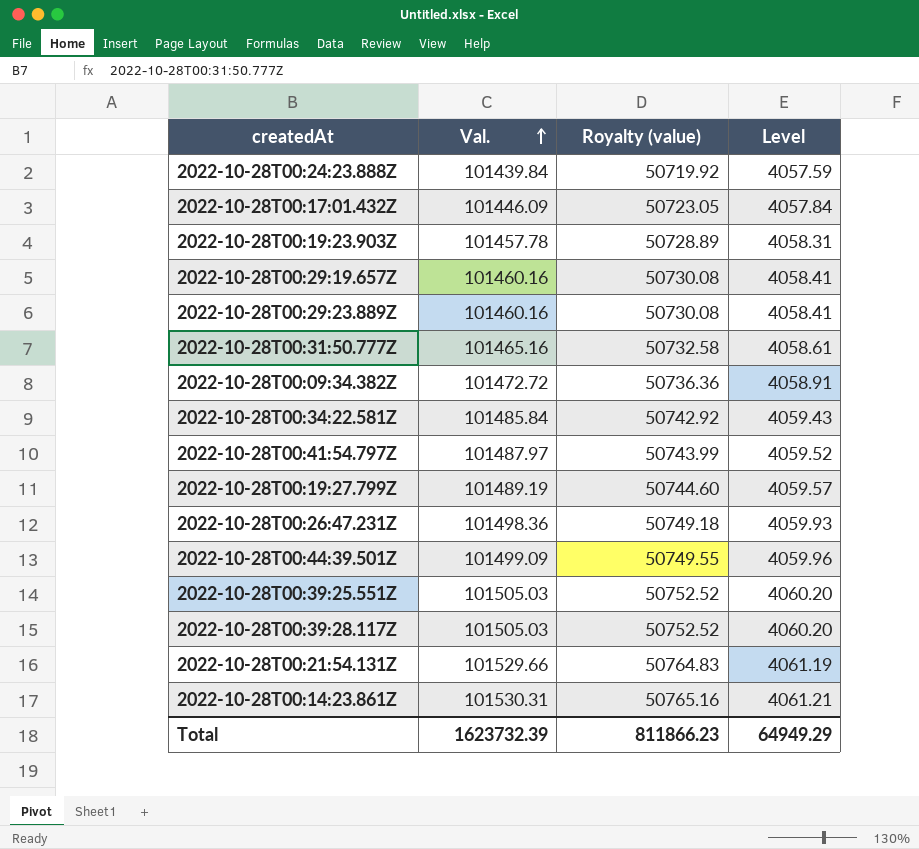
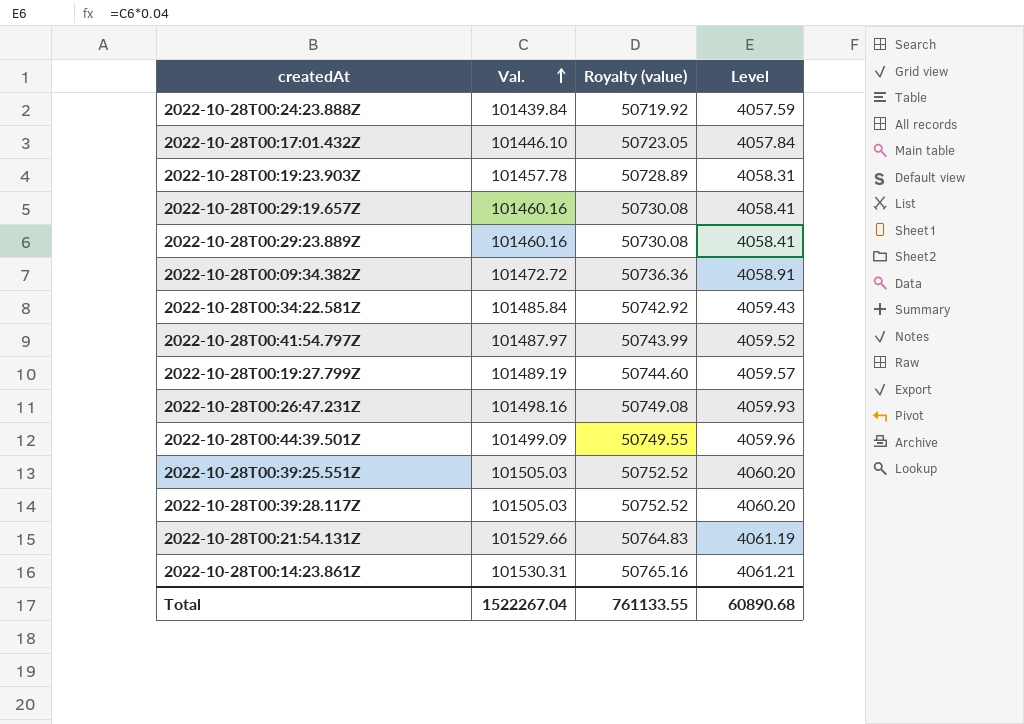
row 2022-10-28T00:31:50.777Z: 101465.16 | 50732.58 | 4058.61 -> none
2022-10-28T00:17:01.432Z | Val.: 101446.09 -> 101446.10
2022-10-28T00:26:47.231Z | Val.: 101498.36 -> 101498.16
2022-10-28T00:26:47.231Z | Royalty (value): 50749.18 -> 50749.08
Total | Val.: 1623732.39 -> 1522267.04
Total | Royalty (value): 811866.23 -> 761133.55
Total | Level: 64949.29 -> 60890.68

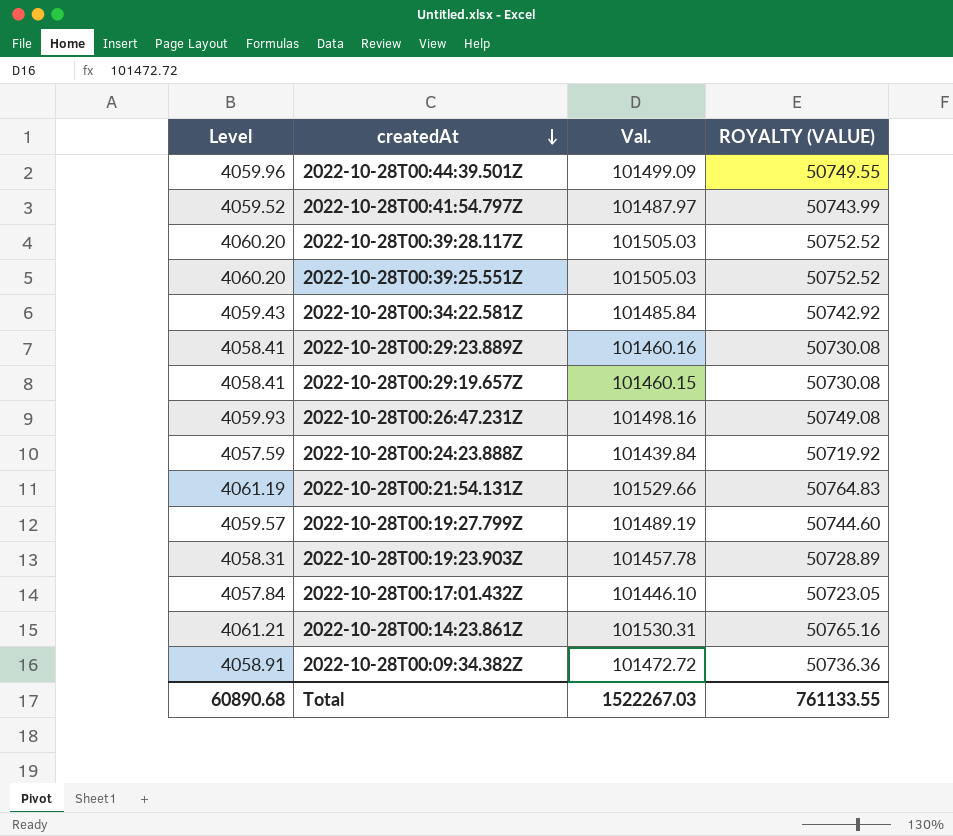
row order: Val. ascending -> createdAt descending
column Level | position: 4 -> 1
column name: Royalty (value) -> ROYALTY (VALUE)
2022-10-28T00:29:19.657Z | Val.: 101460.16 -> 101460.15
Total | Val.: 1522267.04 -> 1522267.03

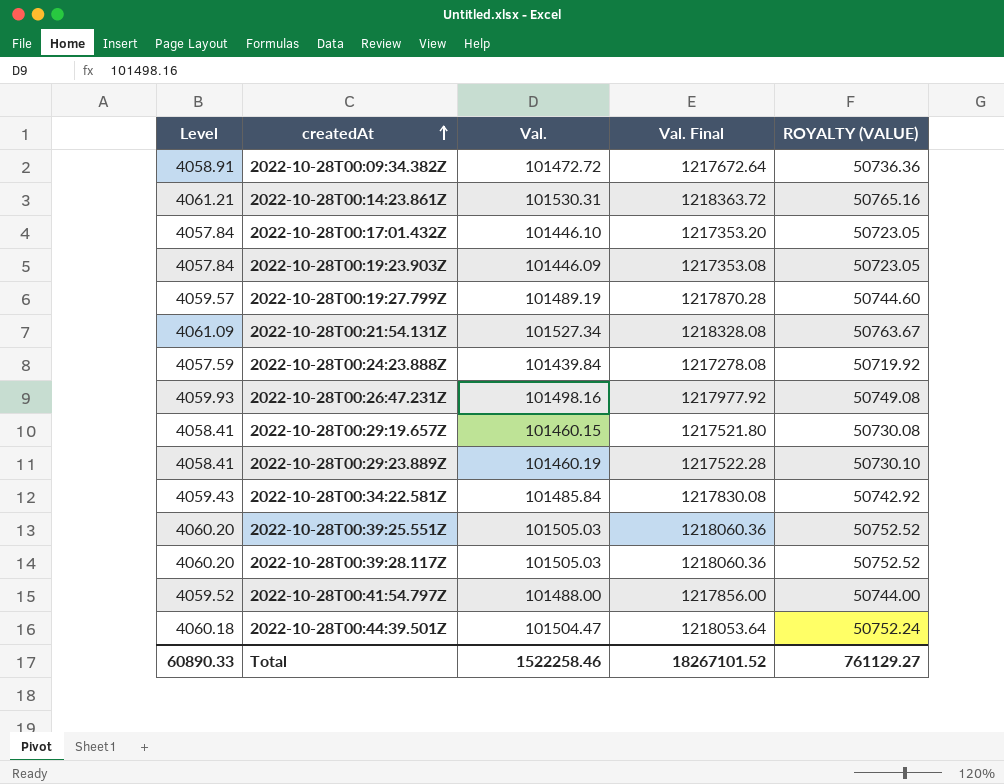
row order: createdAt descending -> createdAt ascending
column Val. Final | formula: none -> [Val.] * 12
2022-10-28T00:19:23.903Z | Level: 4058.31 -> 4057.84
2022-10-28T00:19:23.903Z | Val.: 101457.78 -> 101446.09
2022-10-28T00:19:23.903Z | ROYALTY (VALUE): 50728.89 -> 50723.05
2022-10-28T00:21:54.131Z | Level: 4061.19 -> 4061.09
2022-10-28T00:21:54.131Z | Val.: 101529.66 -> 101527.34
2022-10-28T00:21:54.131Z | ROYALTY (VALUE): 50764.83 -> 50763.67
2022-10-28T00:29:23.889Z | Val.: 101460.16 -> 101460.19
2022-10-28T00:29:23.889Z | ROYALTY (VALUE): 50730.08 -> 50730.10
2022-10-28T00:41:54.797Z | Val.: 101487.97 -> 101488.00
2022-10-28T00:41:54.797Z | ROYALTY (VALUE): 50743.99 -> 50744.00
2022-10-28T00:44:39.501Z | Level: 4059.96 -> 4060.18
2022-10-28T00:44:39.501Z | Val.: 101499.09 -> 101504.47
2022-10-28T00:44:39.501Z | ROYALTY (VALUE): 50749.55 -> 50752.24
Total | Level: 60890.68 -> 60890.33
Total | Val.: 1522267.03 -> 1522258.46
Total | ROYALTY (VALUE): 761133.55 -> 761129.27

